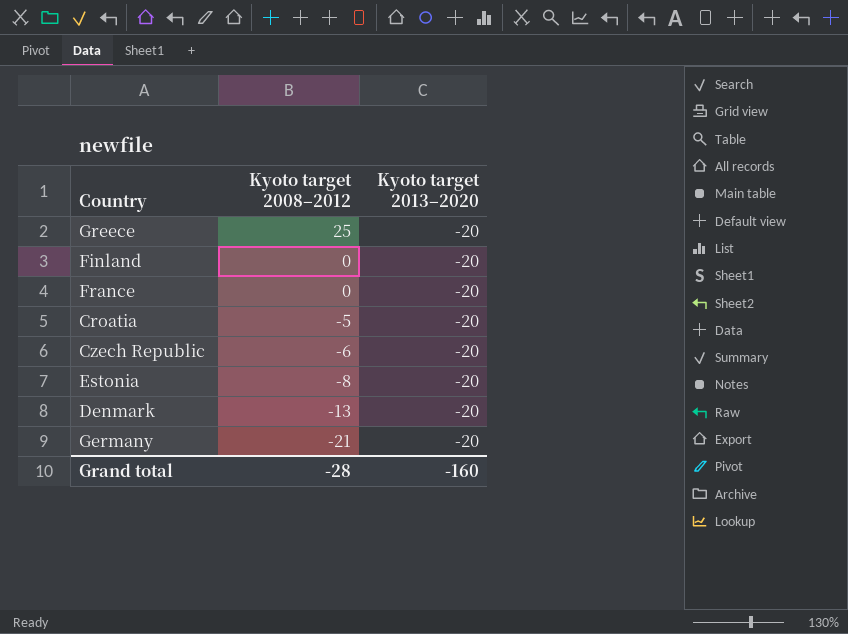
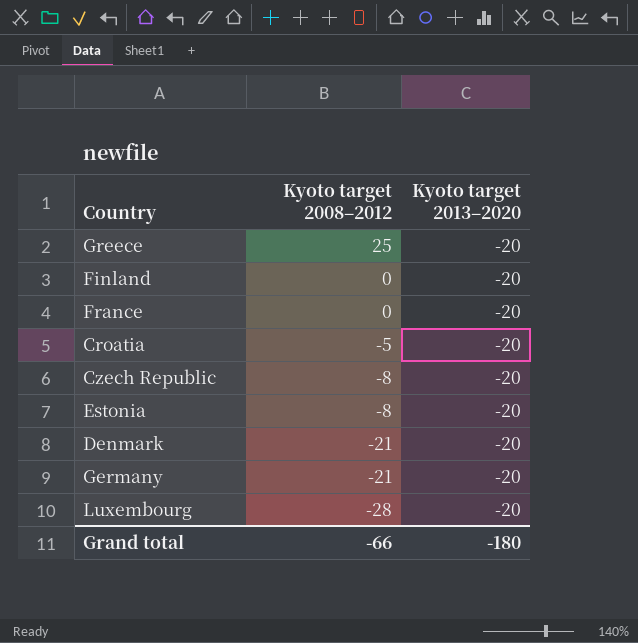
Czech Republic | Kyoto target 2008–2012: -6 -> -8
Denmark | Kyoto target 2008–2012: -13 -> -21
row Luxembourg: none -> -28 | -20
Grand total | Kyoto target 2008–2012: -28 -> -66
Grand total | Kyoto target 2013–2020: -160 -> -180

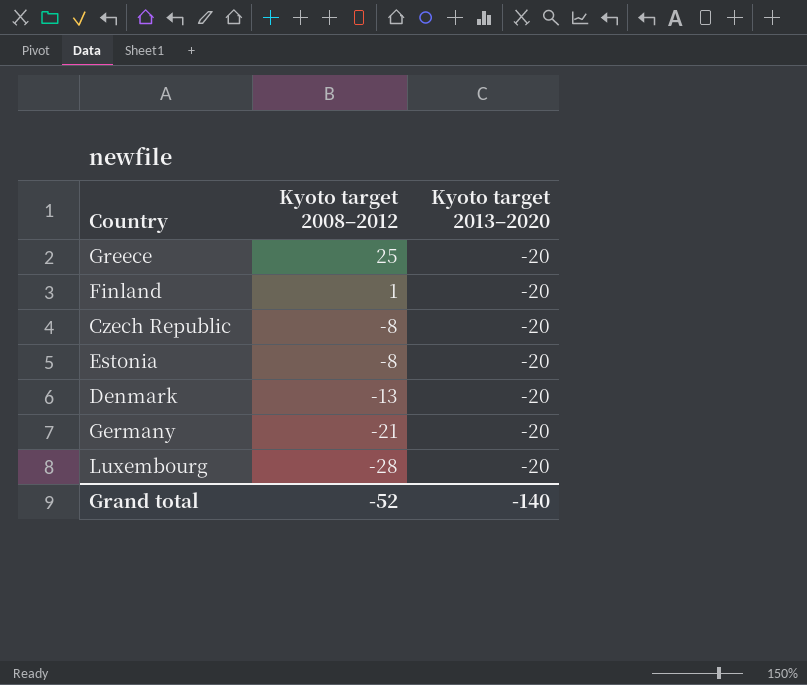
row France: 0 | -20 -> none
row Croatia: -5 | -20 -> none
Finland | Kyoto target 2008–2012: 0 -> 1
Denmark | Kyoto target 2008–2012: -21 -> -13
Grand total | Kyoto target 2008–2012: -66 -> -52
Grand total | Kyoto target 2013–2020: -180 -> -140

